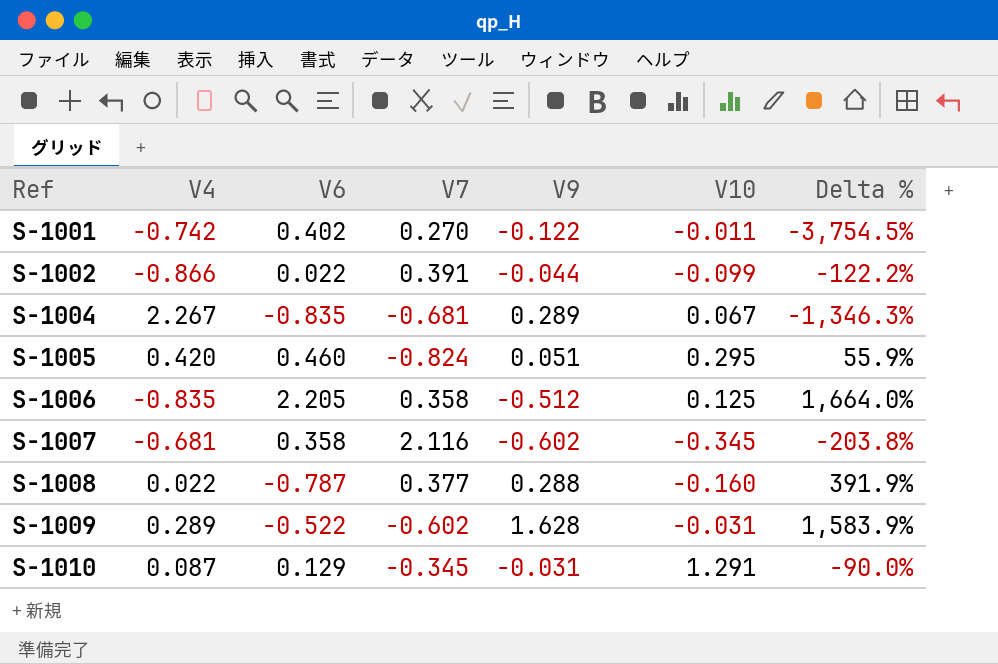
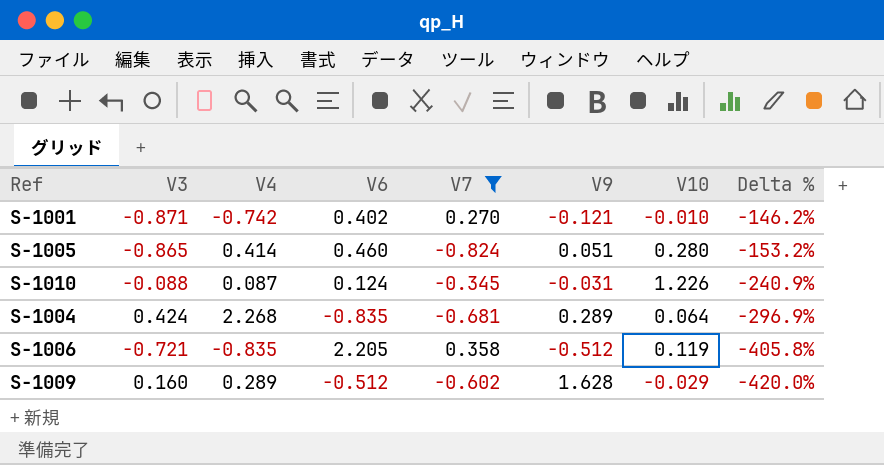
filter: none -> V7 <= 0.358
row order: Ref ascending -> Delta % descending
column V3 | position: none -> 2
column Delta % | formula: ([V6] - [V10]) / [V10] -> ([V6] - [V3]) / [V3]
S-1001 | V9: -0.122 -> -0.121
S-1001 | V10: -0.011 -> -0.010
S-1005 | V4: 0.420 -> 0.414
S-1005 | V10: 0.295 -> 0.280
S-1010 | V6: 0.129 -> 0.124
S-1010 | V10: 1.291 -> 1.226
S-1004 | V4: 2.267 -> 2.268
S-1004 | V10: 0.067 -> 0.064
S-1006 | V10: 0.125 -> 0.119
S-1009 | V6: -0.522 -> -0.512
S-1009 | V10: -0.031 -> -0.029

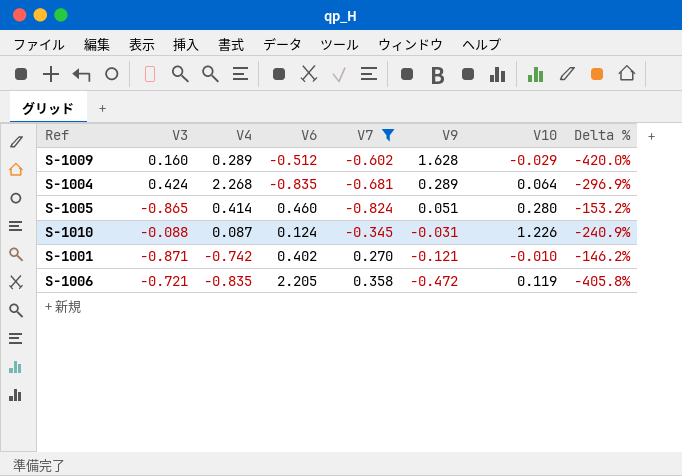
row order: Delta % descending -> V9 descending
S-1006 | V9: -0.512 -> -0.472

